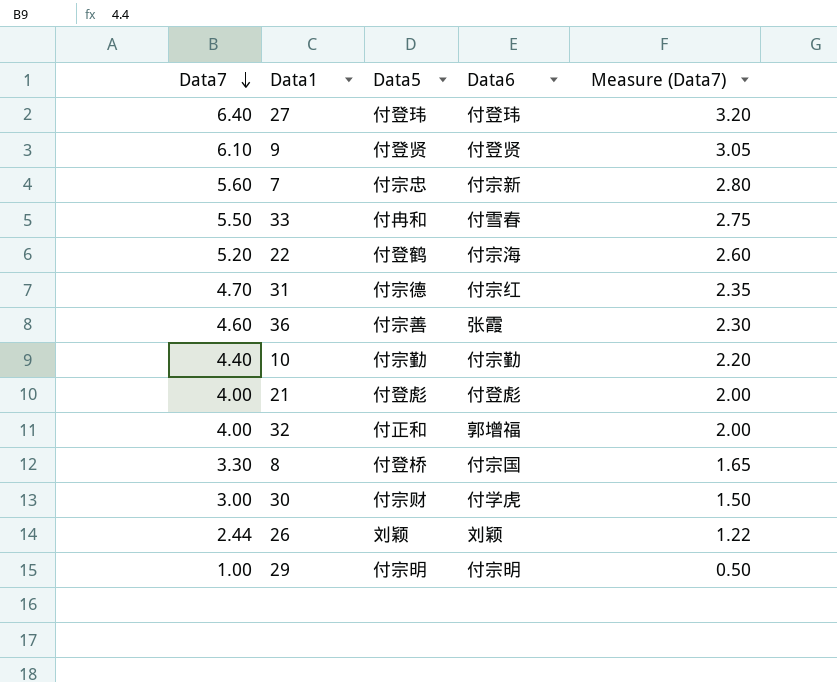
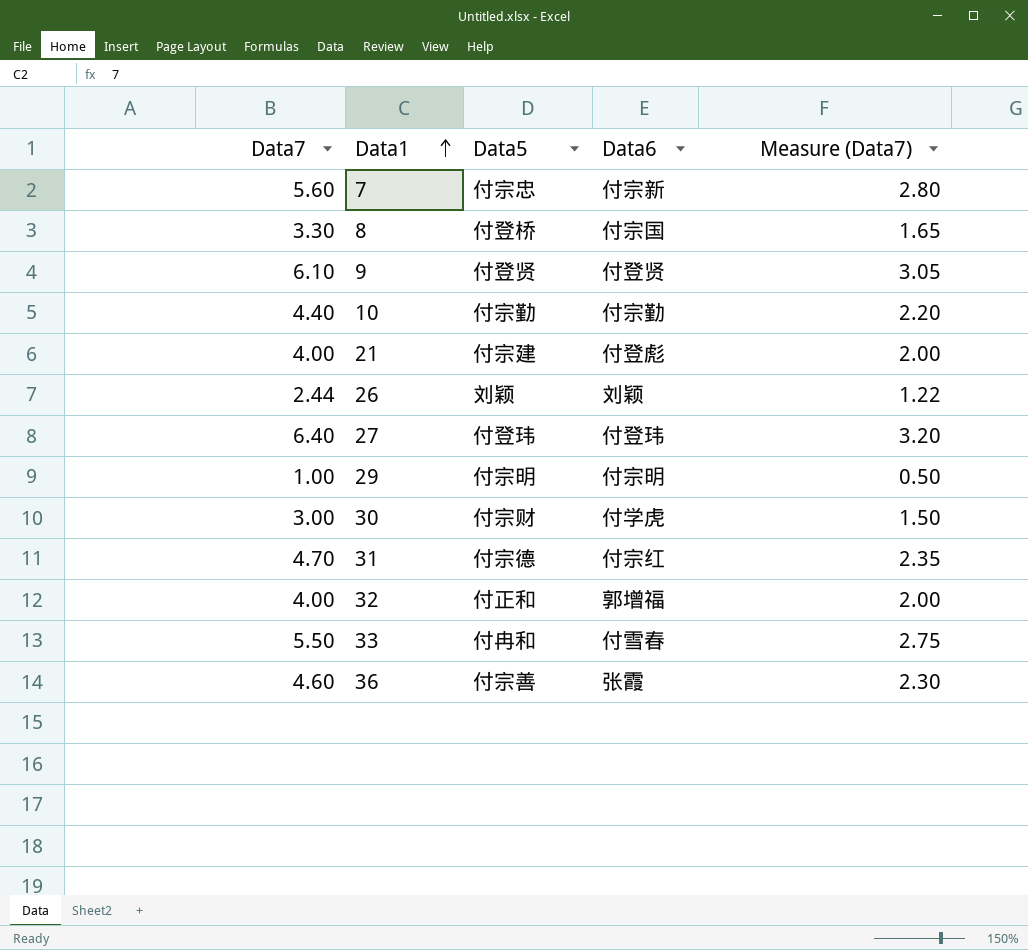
row order: Data7 descending -> Data1 ascending
row 22: 5.20 | 付登鹤 | 付宗海 | 2.60 -> none
21 | Data5: 付登彪 -> 付宗建

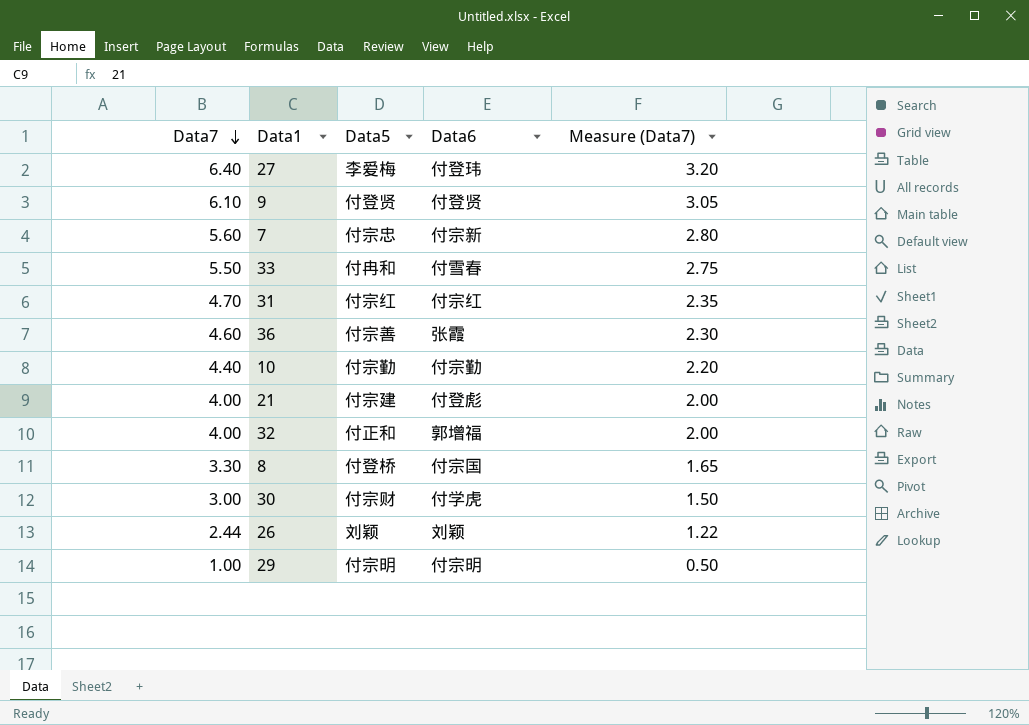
row order: Data1 ascending -> Data7 descending
27 | Data5: 付登玮 -> 李爱梅
31 | Data5: 付宗德 -> 付宗红

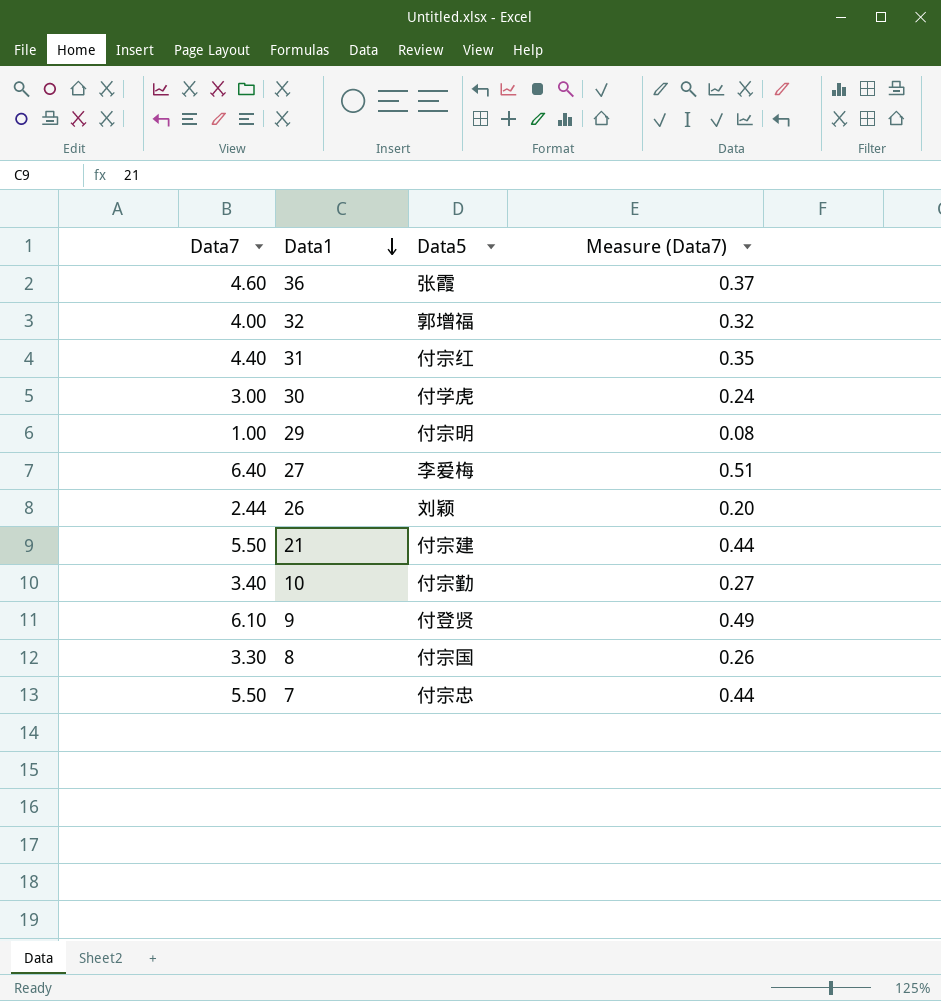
row order: Data7 descending -> Data1 descending
column Data6 | position: 4 -> none
column Measure (Data7) | formula: [Data7] * 0.5 -> [Data7] * 0.08
row 33: 5.50 | 付冉和 | 付雪春 | 2.75 -> none
36 | Data5: 付宗善 -> 张霞
32 | Data5: 付正和 -> 郭增福
31 | Data7: 4.70 -> 4.40
30 | Data5: 付宗财 -> 付学虎
21 | Data7: 4.00 -> 5.50
10 | Data7: 4.40 -> 3.40
8 | Data5: 付登桥 -> 付宗国
7 | Data7: 5.60 -> 5.50

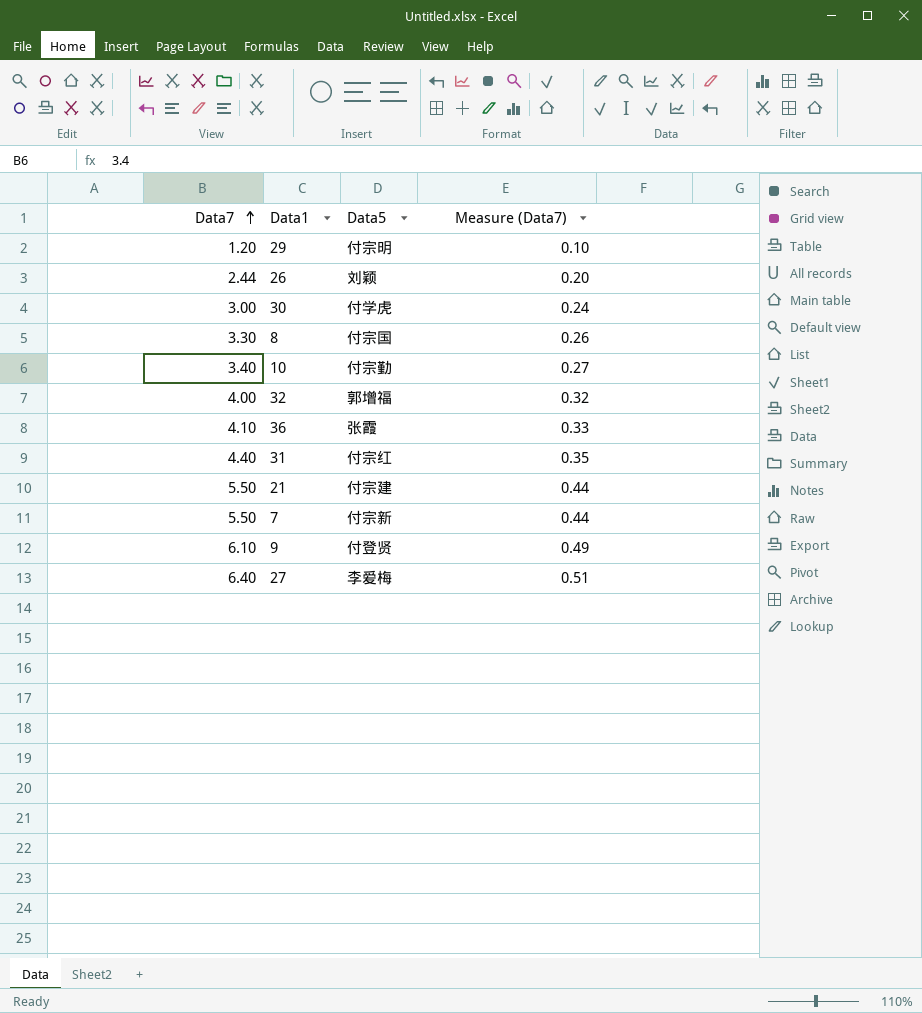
row order: Data1 descending -> Data7 ascending
29 | Data7: 1.00 -> 1.20
29 | Measure (Data7): 0.08 -> 0.10
36 | Data7: 4.60 -> 4.10
36 | Measure (Data7): 0.37 -> 0.33
7 | Data5: 付宗忠 -> 付宗新

